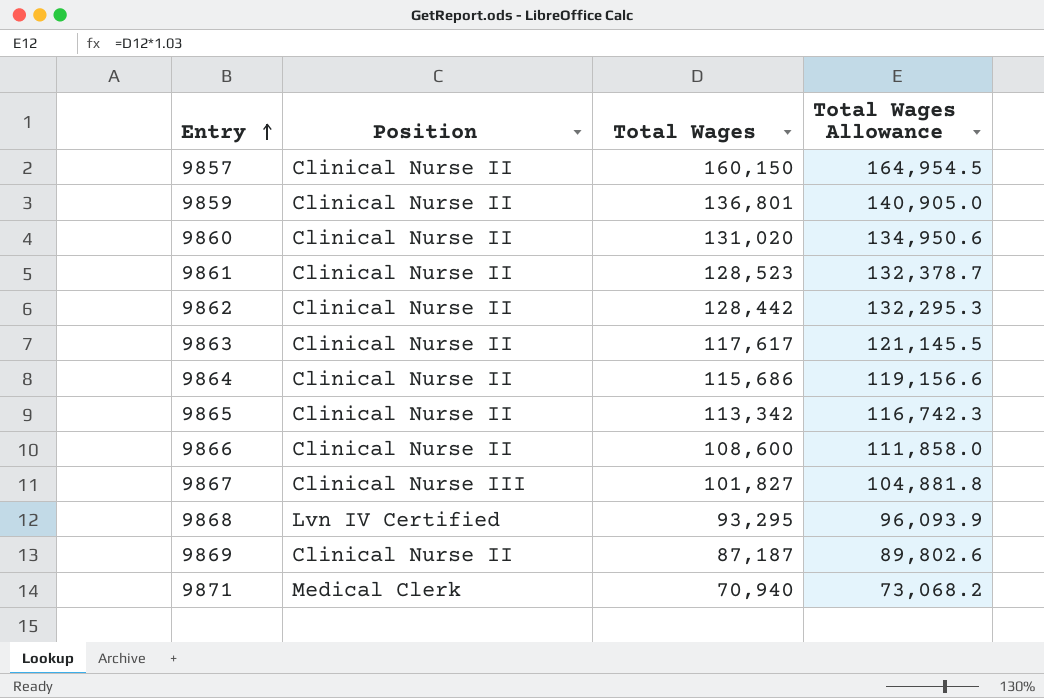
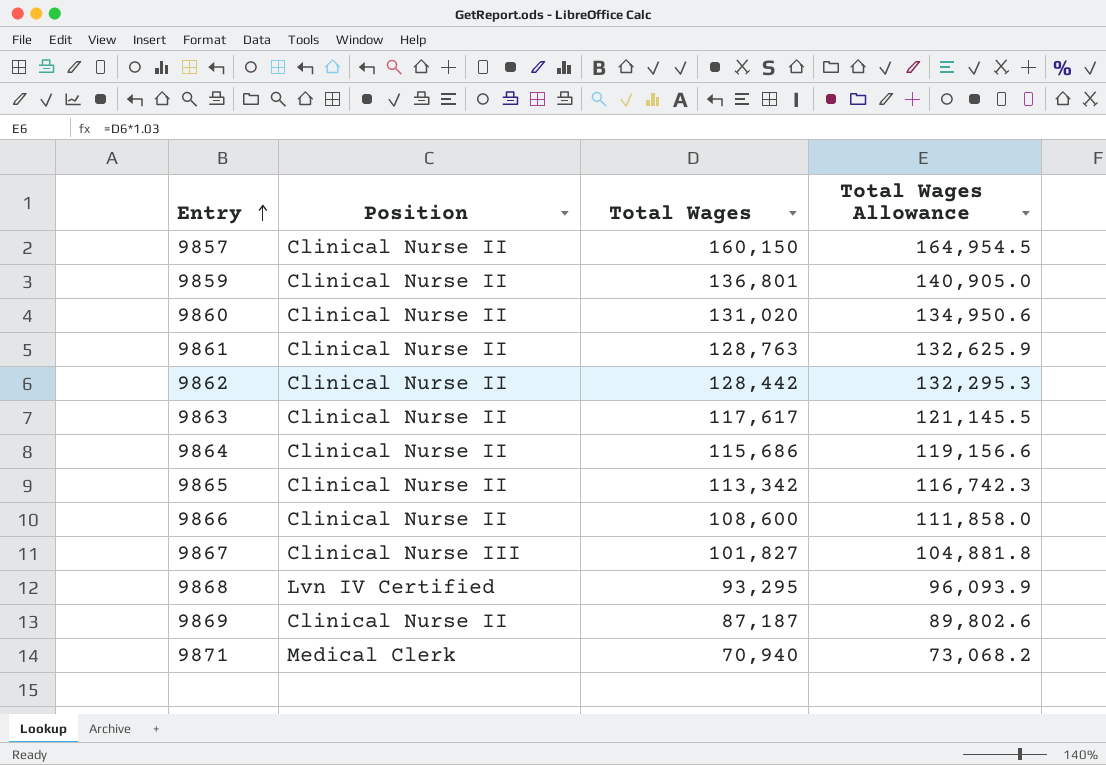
9861 | Total Wages: 128,523 -> 128,763
9861 | Total Wages Allowance: 132,378.7 -> 132,625.9

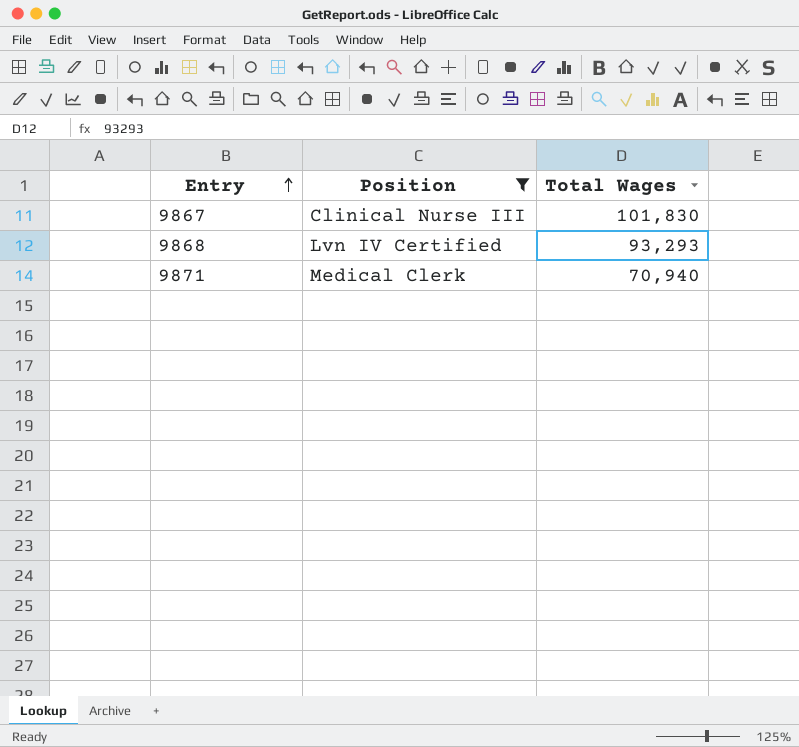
filter: none -> Position != Clinical Nurse II
column Total Wages Allowance | formula: [Total Wages] * 1.03 -> none
9867 | Total Wages: 101,827 -> 101,830
9868 | Total Wages: 93,295 -> 93,293

